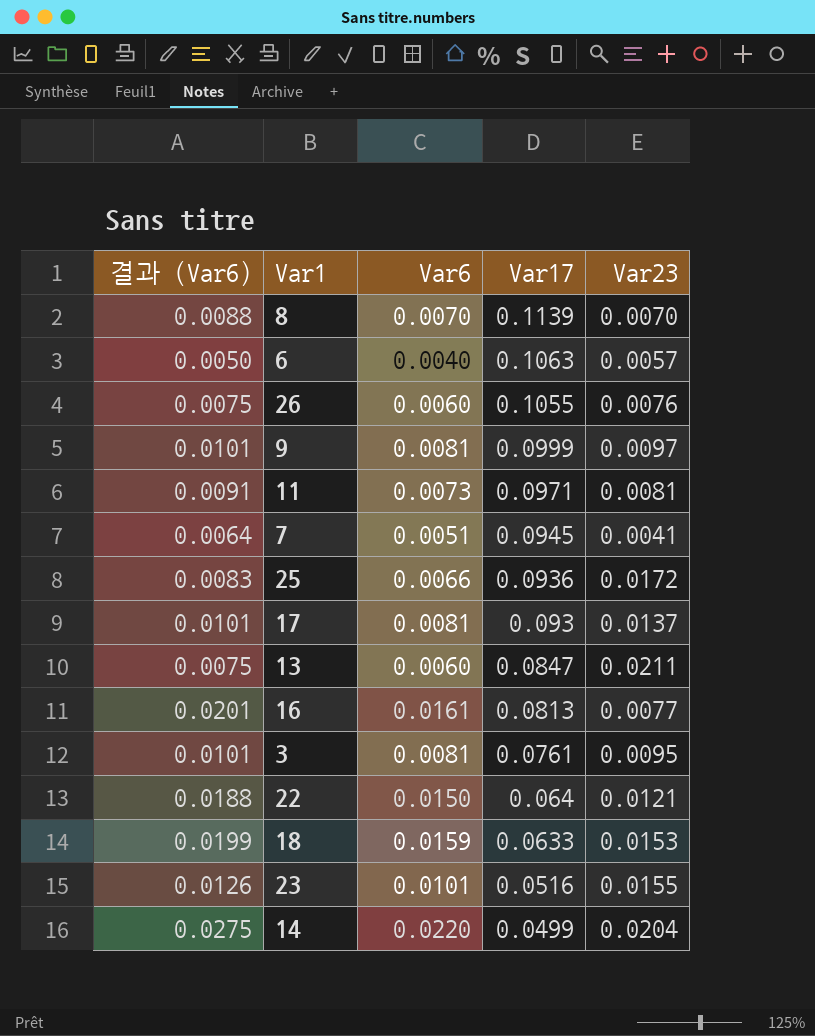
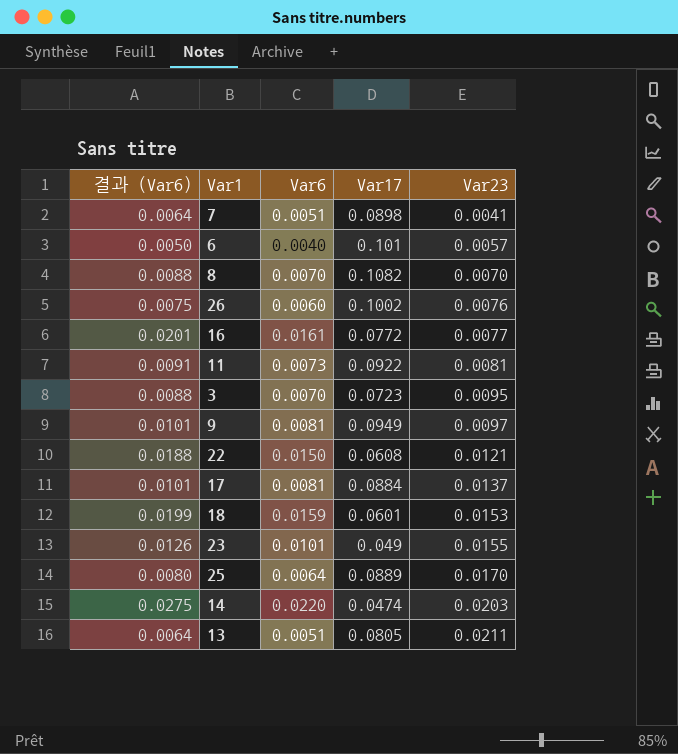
row order: Var17 descending -> Var23 ascending
7 | Var17: 0.0945 -> 0.0898
6 | Var17: 0.1063 -> 0.101
8 | Var17: 0.1139 -> 0.1082
26 | Var17: 0.1055 -> 0.1002
16 | Var17: 0.0813 -> 0.0772
11 | Var17: 0.0971 -> 0.0922
3 | 결과 (Var6): 0.0101 -> 0.0088
3 | Var6: 0.0081 -> 0.0070
3 | Var17: 0.0761 -> 0.0723
9 | Var17: 0.0999 -> 0.0949
22 | Var17: 0.064 -> 0.0608
17 | Var17: 0.093 -> 0.0884
18 | Var17: 0.0633 -> 0.0601
23 | Var17: 0.0516 -> 0.049
25 | 결과 (Var6): 0.0083 -> 0.0080
25 | Var6: 0.0066 -> 0.0064
25 | Var17: 0.0936 -> 0.0889
25 | Var23: 0.0172 -> 0.0170
14 | Var17: 0.0499 -> 0.0474
14 | Var23: 0.0204 -> 0.0203
13 | 결과 (Var6): 0.0075 -> 0.0064
13 | Var6: 0.0060 -> 0.0051
13 | Var17: 0.0847 -> 0.0805

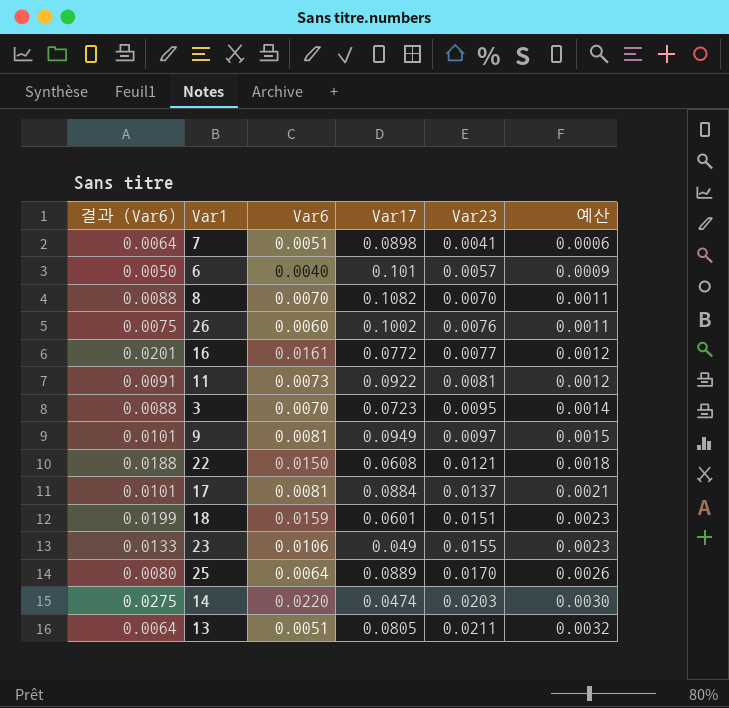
column 예산 | formula: none -> [Var23] * 0.15
18 | Var23: 0.0153 -> 0.0151
23 | 결과 (Var6): 0.0126 -> 0.0133
23 | Var6: 0.0101 -> 0.0106

